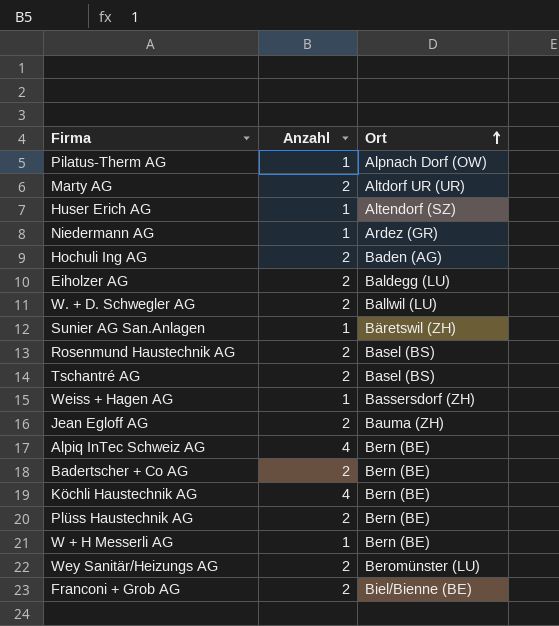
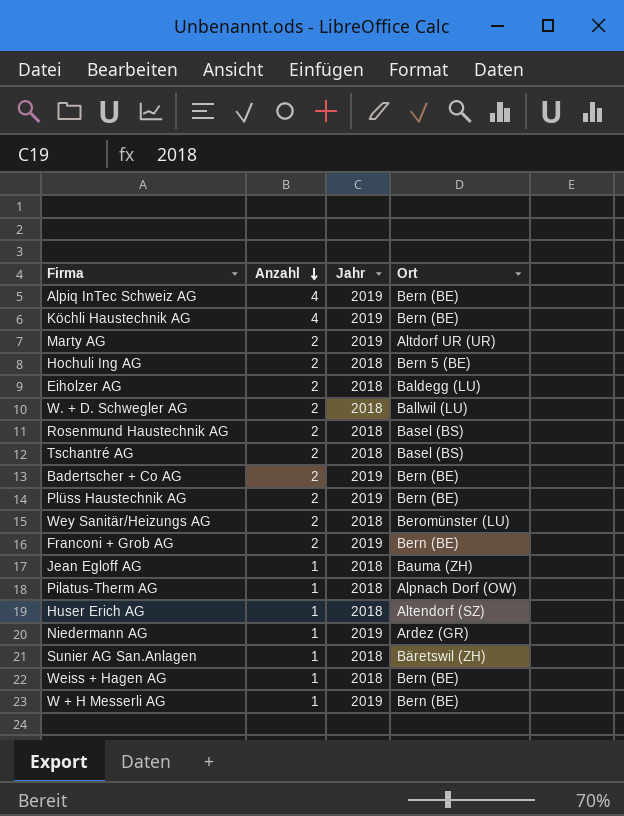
row order: Ort ascending -> Anzahl descending
column Jahr | position: none -> 3
Hochuli Ing AG | Ort: Baden (AG) -> Bern 5 (BE)
Franconi + Grob AG | Ort: Biel/Bienne (BE) -> Bern (BE)
Jean Egloff AG | Anzahl: 2 -> 1
Weiss + Hagen AG | Ort: Bassersdorf (ZH) -> Bern (BE)

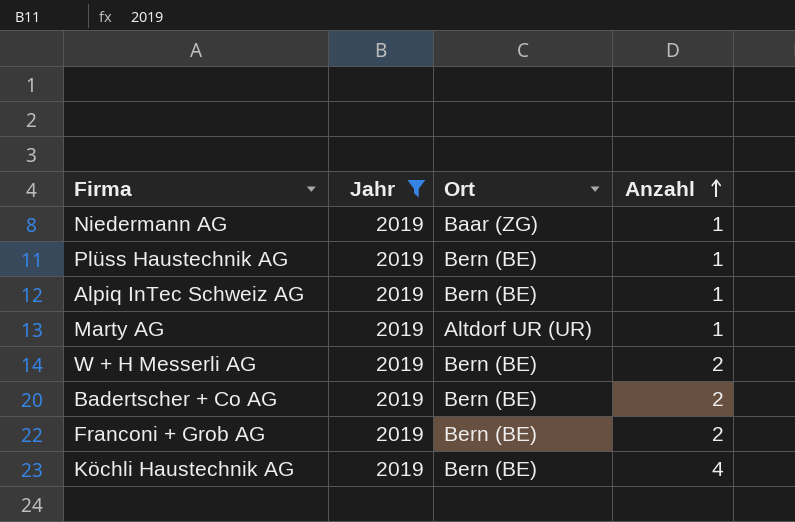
filter: none -> Jahr = 2019
row order: Anzahl descending -> Anzahl ascending
column Anzahl | position: 2 -> 4
Niedermann AG | Ort: Ardez (GR) -> Baar (ZG)
Plüss Haustechnik AG | Anzahl: 2 -> 1
Alpiq InTec Schweiz AG | Anzahl: 4 -> 1
Marty AG | Anzahl: 2 -> 1
W + H Messerli AG | Anzahl: 1 -> 2

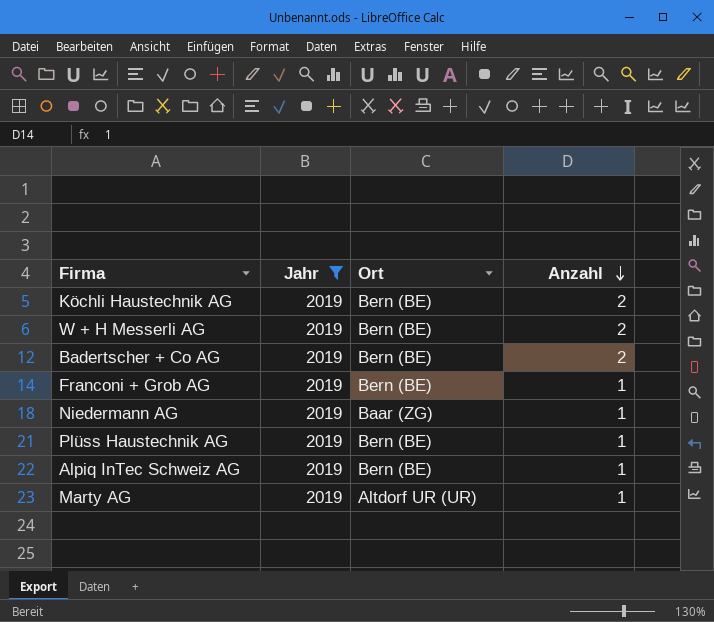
row order: Anzahl ascending -> Anzahl descending
Köchli Haustechnik AG | Anzahl: 4 -> 2
Franconi + Grob AG | Anzahl: 2 -> 1

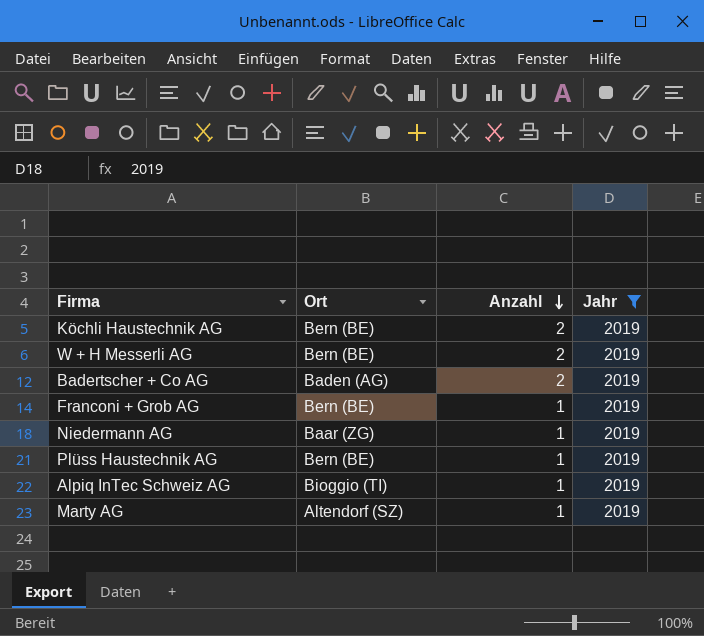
column Jahr | position: 2 -> 4
Badertscher + Co AG | Ort: Bern (BE) -> Baden (AG)
Alpiq InTec Schweiz AG | Ort: Bern (BE) -> Bioggio (TI)
Marty AG | Ort: Altdorf UR (UR) -> Altendorf (SZ)

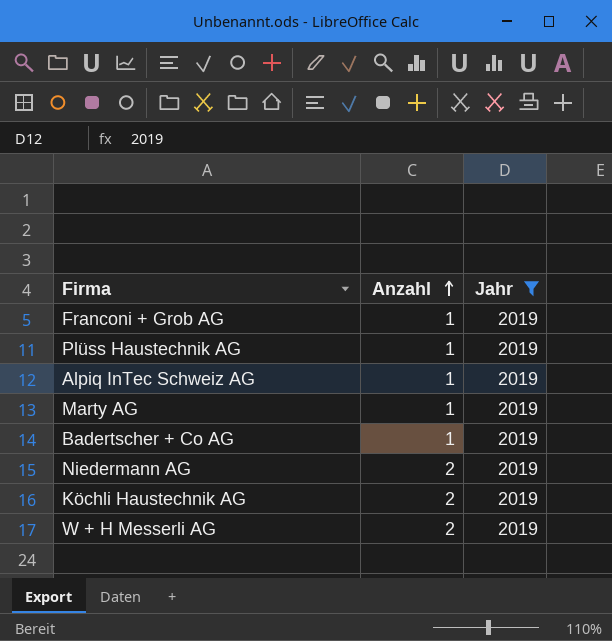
row order: Anzahl descending -> Anzahl ascending
column Ort | position: 2 -> none
Badertscher + Co AG | Anzahl: 2 -> 1
Niedermann AG | Anzahl: 1 -> 2

